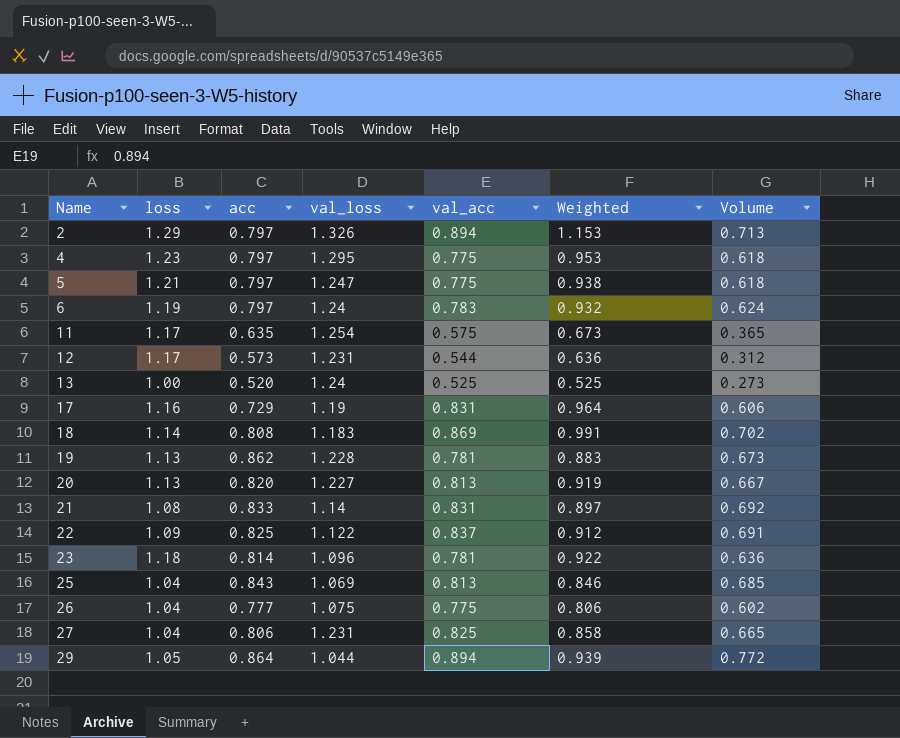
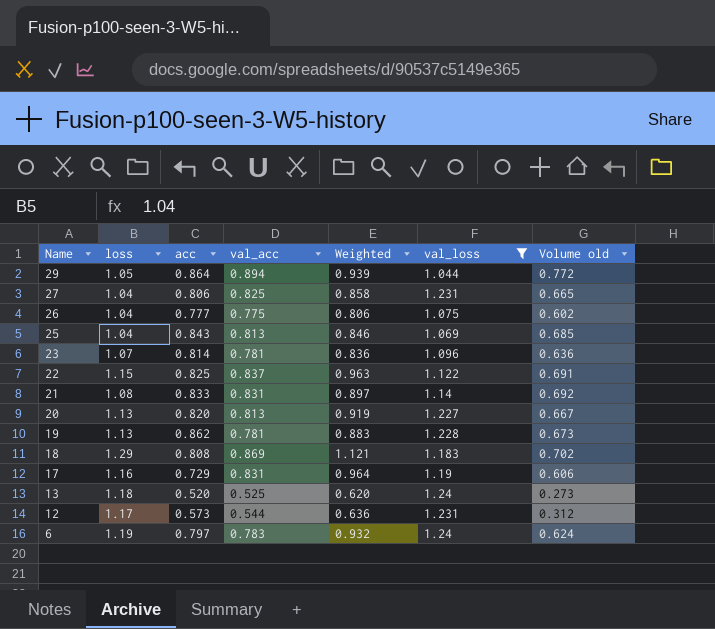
filter: none -> val_loss <= 1.24
row order: Name ascending -> Name descending
column val_loss | position: 4 -> 6
column name: Volume -> Volume old
23 | loss: 1.18 -> 1.07
23 | Weighted: 0.922 -> 0.836
22 | loss: 1.09 -> 1.15
22 | Weighted: 0.912 -> 0.963
18 | loss: 1.14 -> 1.29
18 | Weighted: 0.991 -> 1.121
13 | loss: 1.00 -> 1.18
13 | Weighted: 0.525 -> 0.620

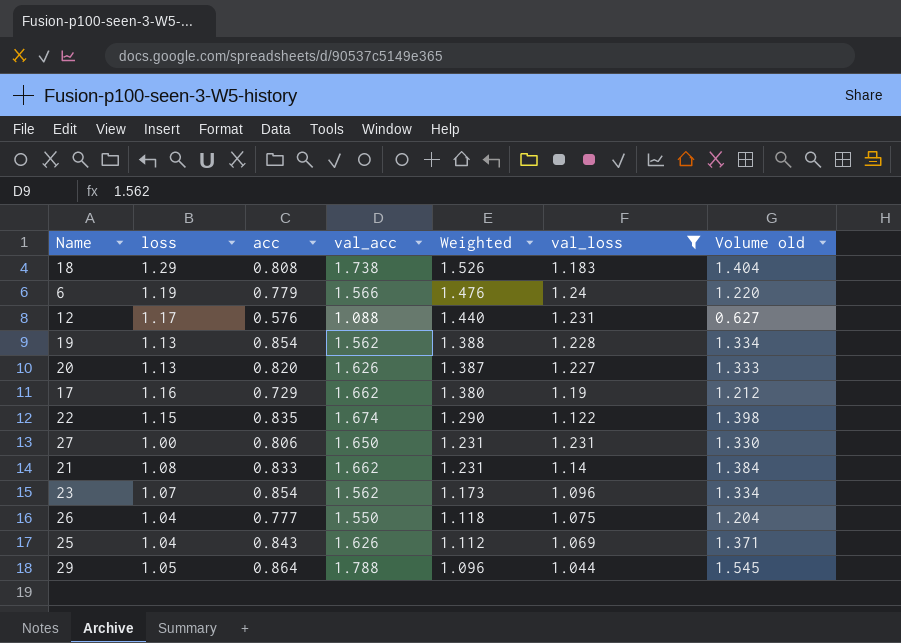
row order: Name descending -> Weighted descending
column Weighted | formula: [loss] * [val_acc] -> [loss] * [val_loss]
row 13: 1.18 | 0.520 | 0.525 | 0.620 | 1.24 | 0.273 -> none
18 | val_acc: 0.869 -> 1.738
18 | Volume old: 0.702 -> 1.404
6 | acc: 0.797 -> 0.779
6 | val_acc: 0.783 -> 1.566
6 | Volume old: 0.624 -> 1.220
12 | acc: 0.573 -> 0.576
12 | val_acc: 0.544 -> 1.088
12 | Volume old: 0.312 -> 0.627
19 | acc: 0.862 -> 0.854
19 | val_acc: 0.781 -> 1.562
19 | Volume old: 0.673 -> 1.334
20 | val_acc: 0.813 -> 1.626
20 | Volume old: 0.667 -> 1.333
17 | val_acc: 0.831 -> 1.662
17 | Volume old: 0.606 -> 1.212
22 | acc: 0.825 -> 0.835
22 | val_acc: 0.837 -> 1.674
22 | Volume old: 0.691 -> 1.398
27 | loss: 1.04 -> 1.00
27 | val_acc: 0.825 -> 1.650
27 | Volume old: 0.665 -> 1.330
21 | val_acc: 0.831 -> 1.662
21 | Volume old: 0.692 -> 1.384
23 | acc: 0.814 -> 0.854
23 | val_acc: 0.781 -> 1.562
23 | Volume old: 0.636 -> 1.334
26 | val_acc: 0.775 -> 1.550
26 | Volume old: 0.602 -> 1.204
25 | val_acc: 0.813 -> 1.626
25 | Volume old: 0.685 -> 1.371
29 | val_acc: 0.894 -> 1.788
29 | Volume old: 0.772 -> 1.545

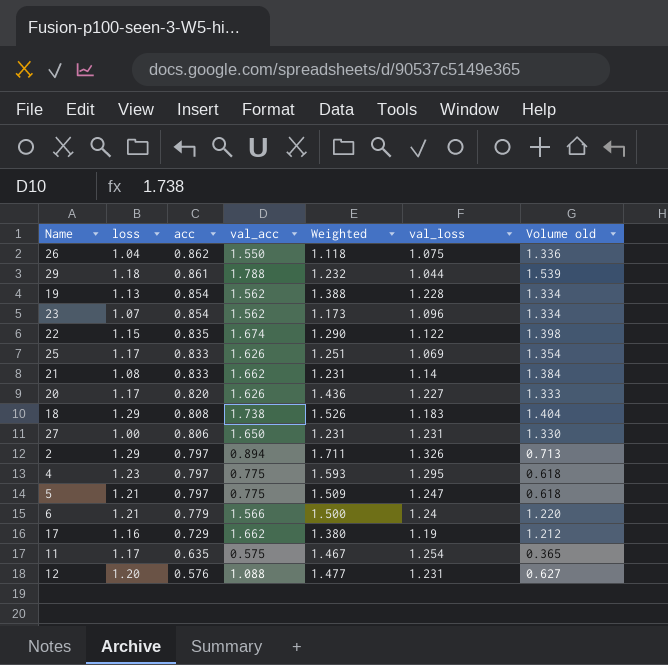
filter: val_loss <= 1.24 -> none
row order: Weighted descending -> acc descending
26 | acc: 0.777 -> 0.862
26 | Volume old: 1.204 -> 1.336
29 | loss: 1.05 -> 1.18
29 | acc: 0.864 -> 0.861
29 | Weighted: 1.096 -> 1.232
29 | Volume old: 1.545 -> 1.539
25 | loss: 1.04 -> 1.17
25 | acc: 0.843 -> 0.833
25 | Weighted: 1.112 -> 1.251
25 | Volume old: 1.371 -> 1.354
20 | loss: 1.13 -> 1.17
20 | Weighted: 1.387 -> 1.436
6 | loss: 1.19 -> 1.21
6 | Weighted: 1.476 -> 1.500
12 | loss: 1.17 -> 1.20
12 | Weighted: 1.440 -> 1.477

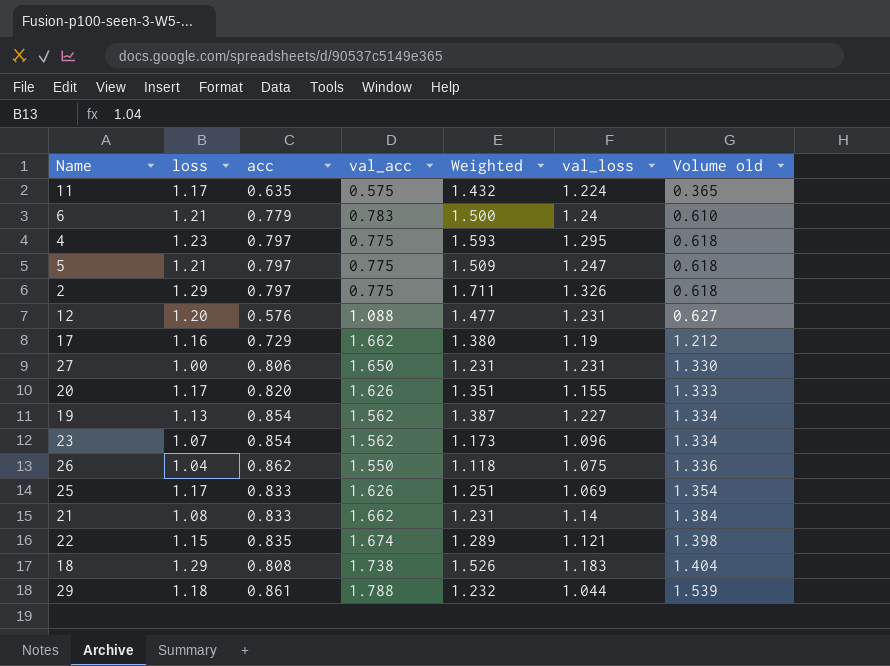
row order: acc descending -> Volume old ascending
11 | Weighted: 1.467 -> 1.432
11 | val_loss: 1.254 -> 1.224
6 | val_acc: 1.566 -> 0.783
6 | Volume old: 1.220 -> 0.610
2 | val_acc: 0.894 -> 0.775
2 | Volume old: 0.713 -> 0.618
20 | Weighted: 1.436 -> 1.351
20 | val_loss: 1.227 -> 1.155
19 | Weighted: 1.388 -> 1.387
19 | val_loss: 1.228 -> 1.227
22 | Weighted: 1.290 -> 1.289
22 | val_loss: 1.122 -> 1.121

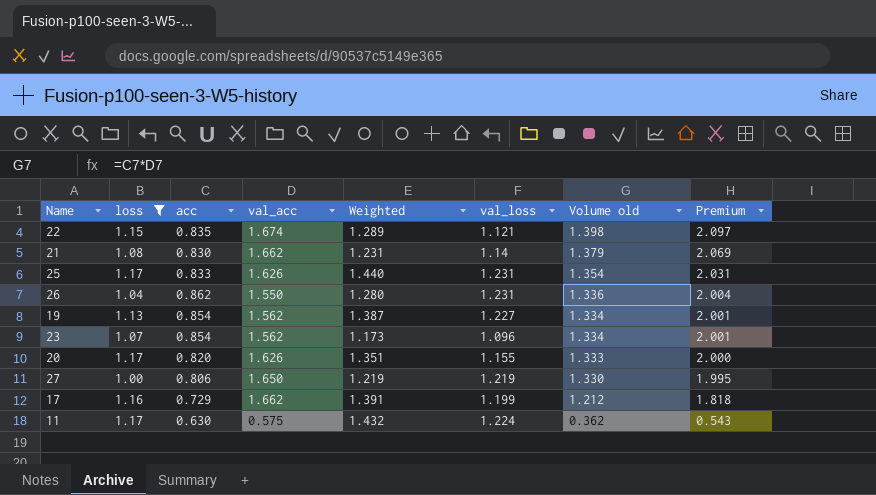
filter: none -> loss <= 1.17
row order: Volume old ascending -> Volume old descending
column Premium | formula: none -> [Volume old] * 1.5
21 | acc: 0.833 -> 0.830
21 | Volume old: 1.384 -> 1.379
25 | Weighted: 1.251 -> 1.440
25 | val_loss: 1.069 -> 1.231
26 | Weighted: 1.118 -> 1.280
26 | val_loss: 1.075 -> 1.231
27 | Weighted: 1.231 -> 1.219
27 | val_loss: 1.231 -> 1.219
17 | Weighted: 1.380 -> 1.391
17 | val_loss: 1.19 -> 1.199
11 | acc: 0.635 -> 0.630
11 | Volume old: 0.365 -> 0.362

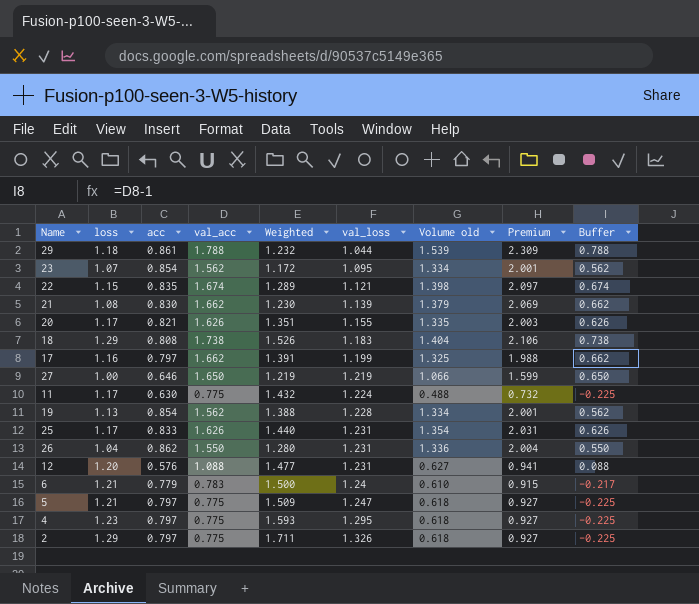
filter: loss <= 1.17 -> none
row order: Volume old descending -> val_loss ascending
column Buffer | formula: none -> [val_acc] - 1
23 | Weighted: 1.173 -> 1.172
23 | val_loss: 1.096 -> 1.095
21 | Weighted: 1.231 -> 1.230
21 | val_loss: 1.14 -> 1.139
20 | acc: 0.820 -> 0.821
20 | Volume old: 1.333 -> 1.335
20 | Premium: 2.000 -> 2.003
17 | acc: 0.729 -> 0.797
17 | Volume old: 1.212 -> 1.325
17 | Premium: 1.818 -> 1.988
27 | acc: 0.806 -> 0.646
27 | Volume old: 1.330 -> 1.066
27 | Premium: 1.995 -> 1.599
11 | val_acc: 0.575 -> 0.775
11 | Volume old: 0.362 -> 0.488
11 | Premium: 0.543 -> 0.732
19 | Weighted: 1.387 -> 1.388
19 | val_loss: 1.227 -> 1.228

